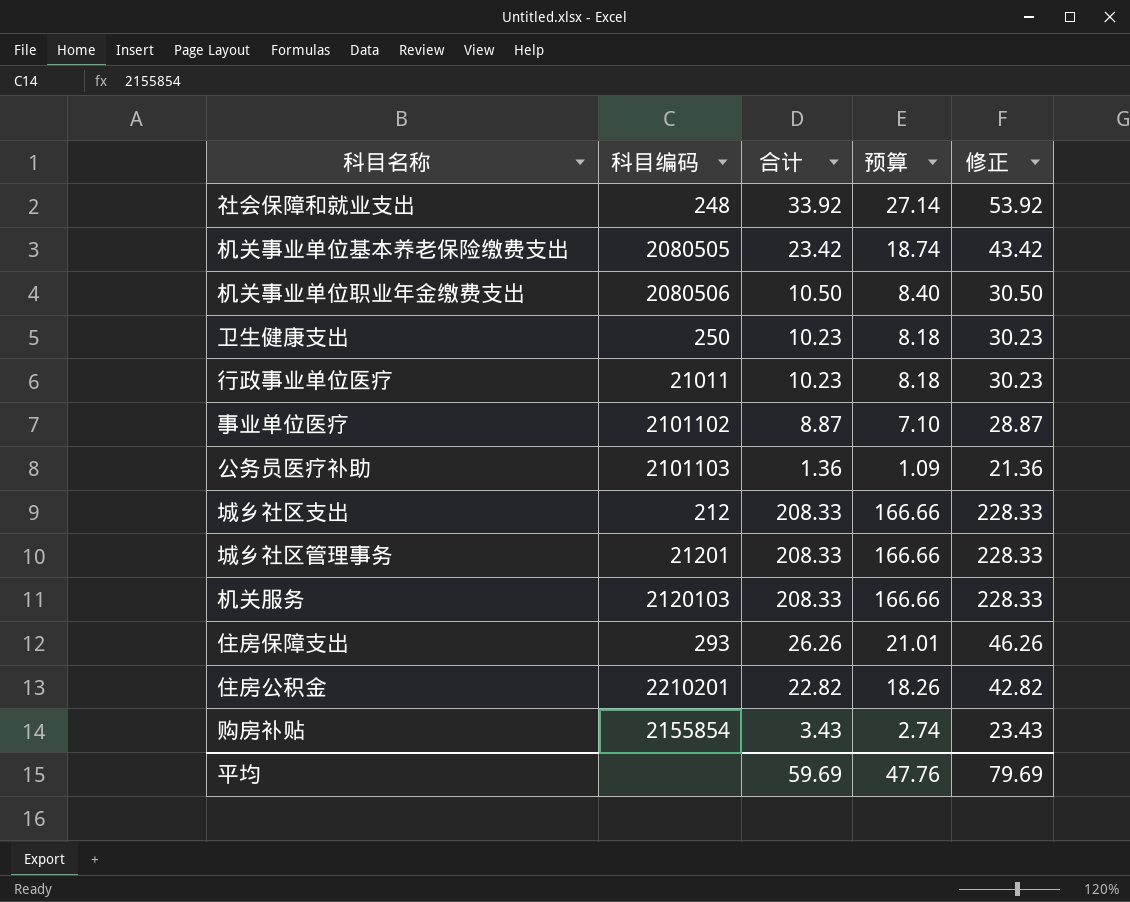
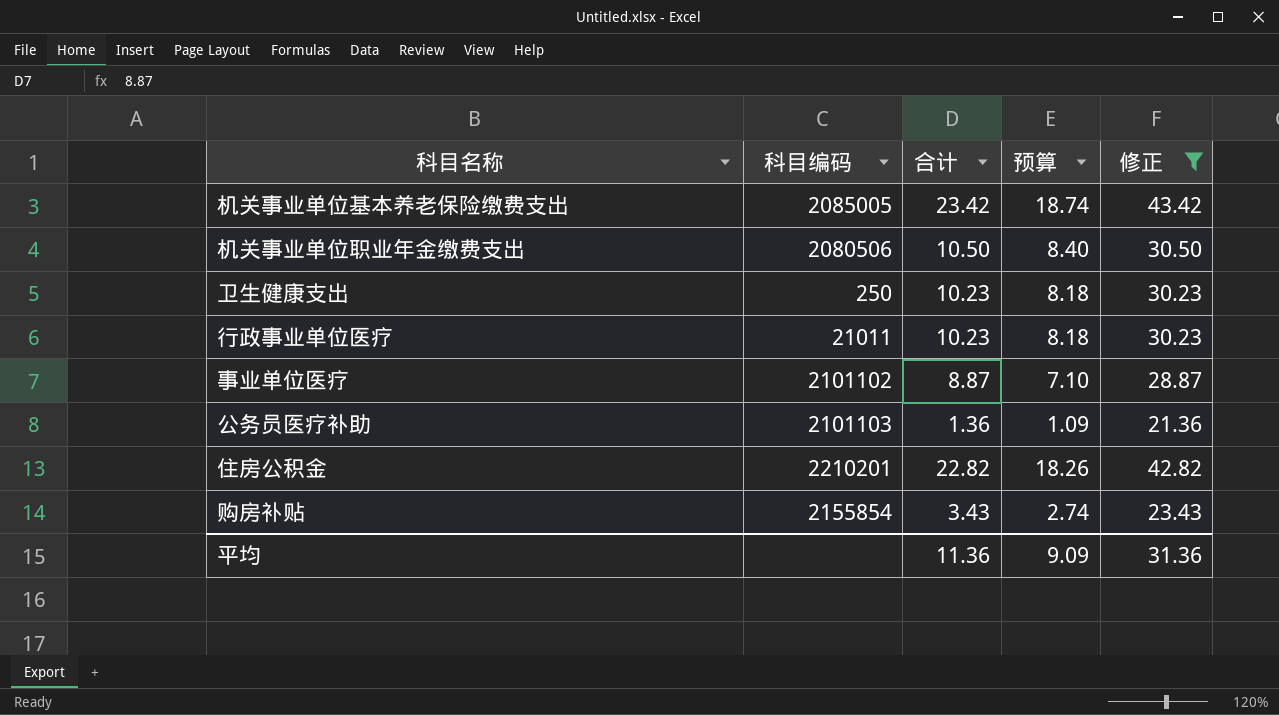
filter: none -> 修正 <= 43.42
机关事业单位基本养老保险缴费支出 | 科目编码: 2080505 -> 2085005
平均 | 合计: 59.69 -> 11.36
平均 | 预算: 47.76 -> 9.09
平均 | 修正: 79.69 -> 31.36

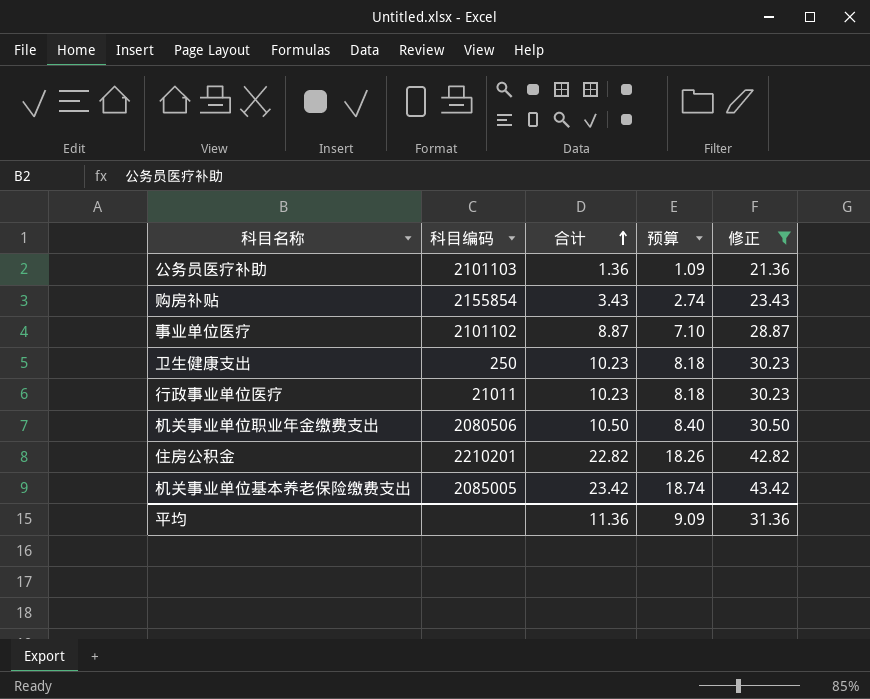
row order: none -> 合计 ascending

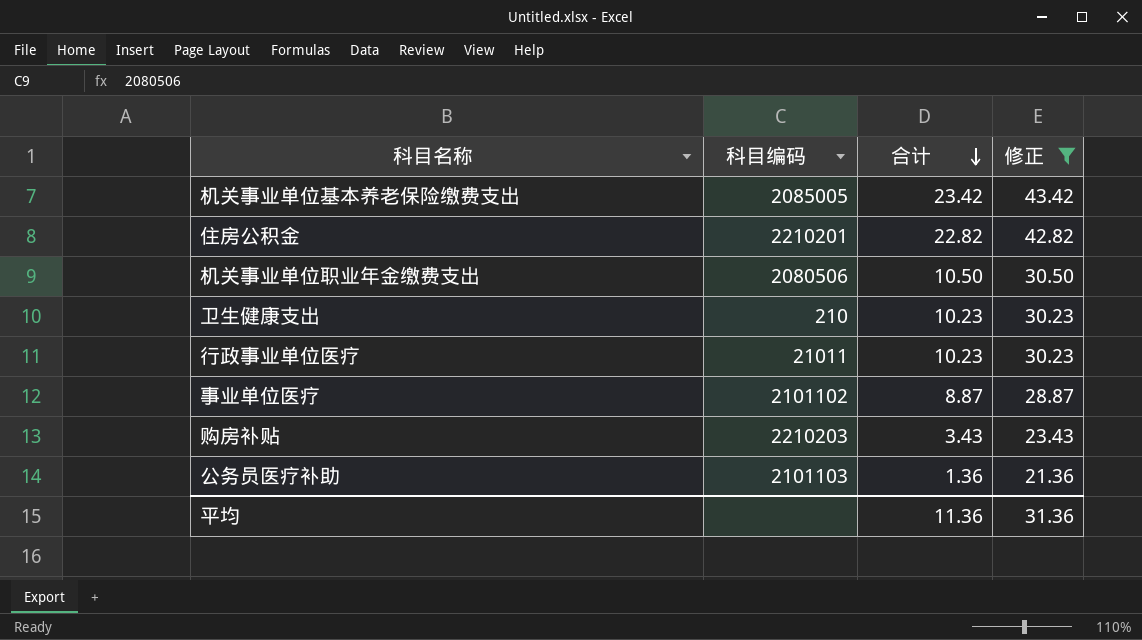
row order: 合计 ascending -> 合计 descending
column 预算 | formula: [合计] * 0.8 -> none
卫生健康支出 | 科目编码: 250 -> 210
购房补贴 | 科目编码: 2155854 -> 2210203

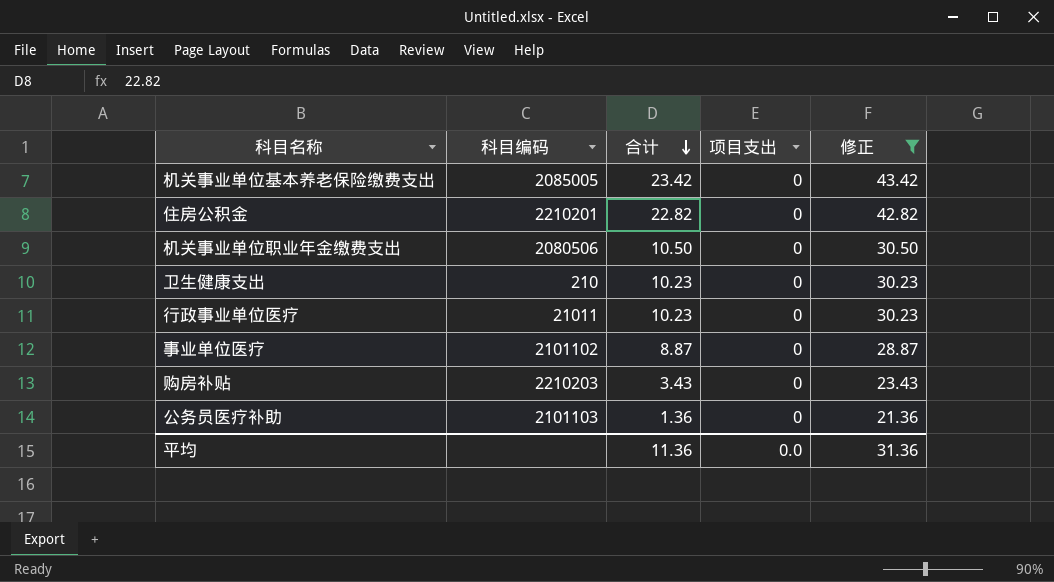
column 项目支出 | position: none -> 4

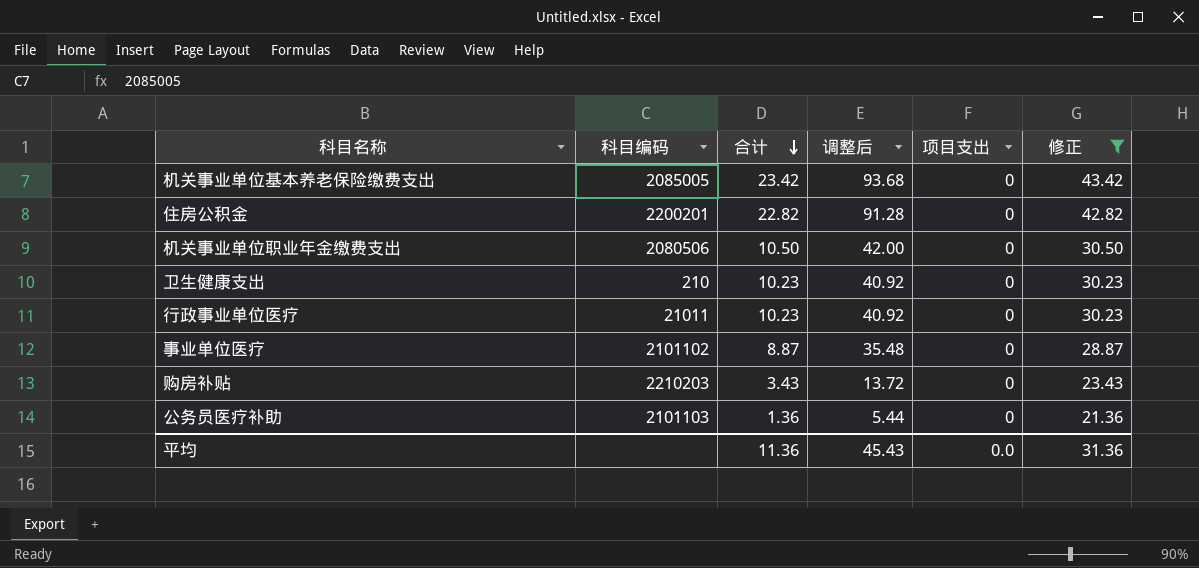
column 调整后 | formula: none -> [合计] * 4
住房公积金 | 科目编码: 2210201 -> 2200201

